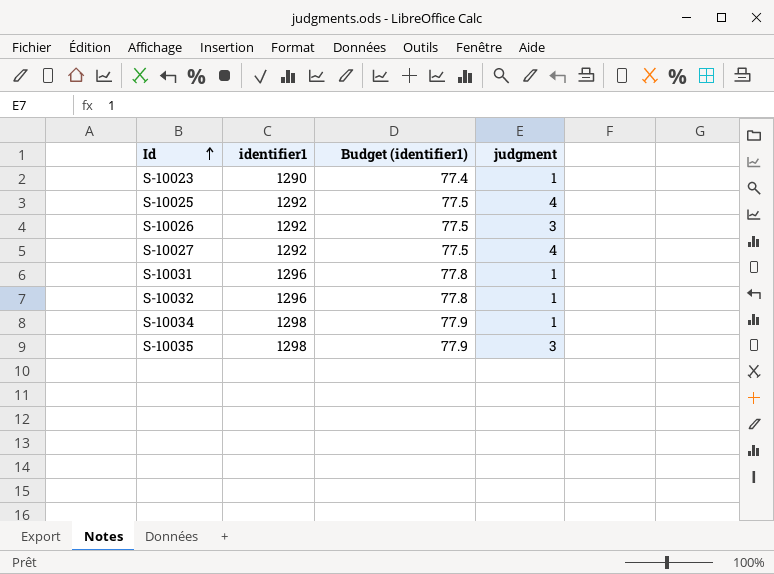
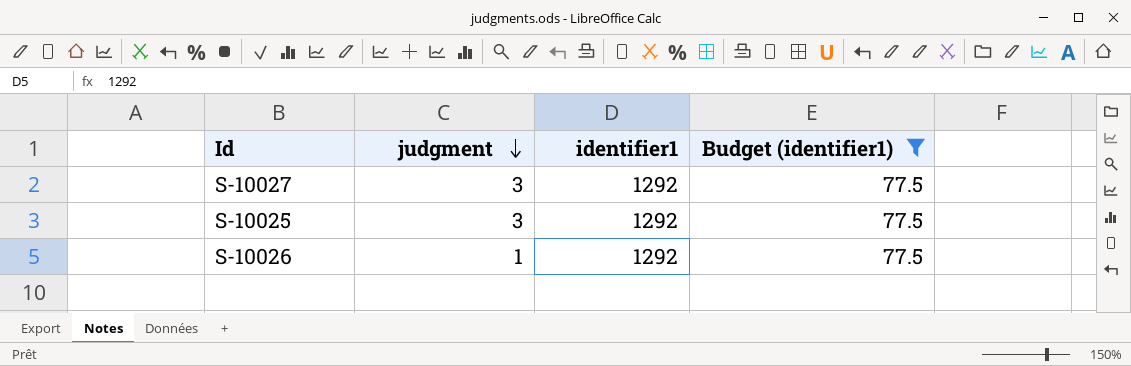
filter: none -> Budget (identifier1) = 77.5
row order: Id ascending -> judgment descending
column judgment | position: 4 -> 2
S-10027 | judgment: 4 -> 3
S-10025 | judgment: 4 -> 3
S-10026 | judgment: 3 -> 1

